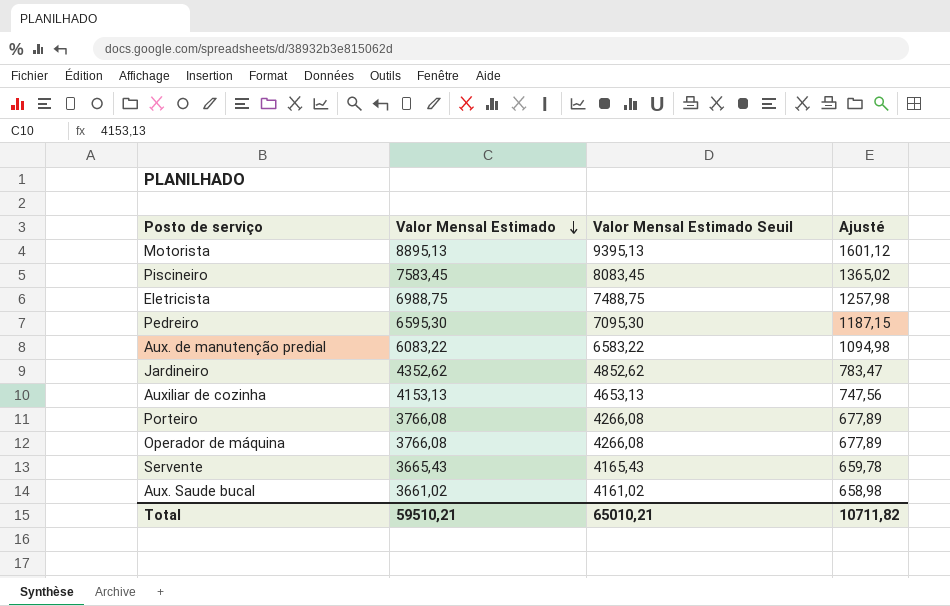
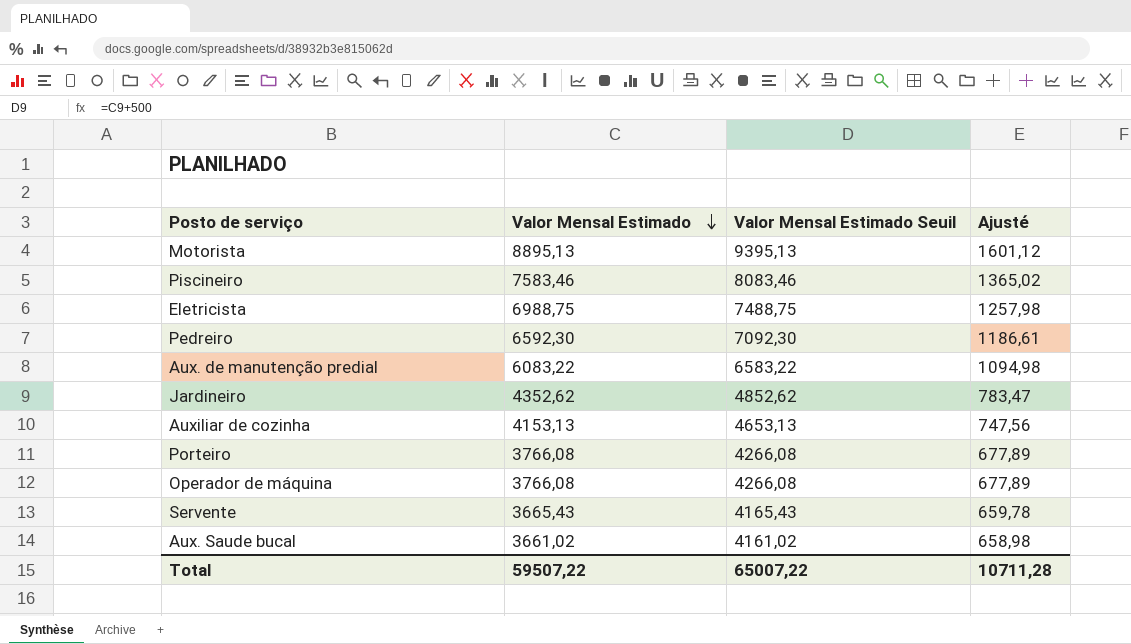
Piscineiro | Valor Mensal Estimado: 7583,45 -> 7583,46
Piscineiro | Valor Mensal Estimado Seuil: 8083,45 -> 8083,46
Pedreiro | Valor Mensal Estimado: 6595,30 -> 6592,30
Pedreiro | Valor Mensal Estimado Seuil: 7095,30 -> 7092,30
Pedreiro | Ajusté: 1187,15 -> 1186,61
Total | Valor Mensal Estimado: 59510,21 -> 59507,22
Total | Valor Mensal Estimado Seuil: 65010,21 -> 65007,22
Total | Ajusté: 10711,82 -> 10711,28

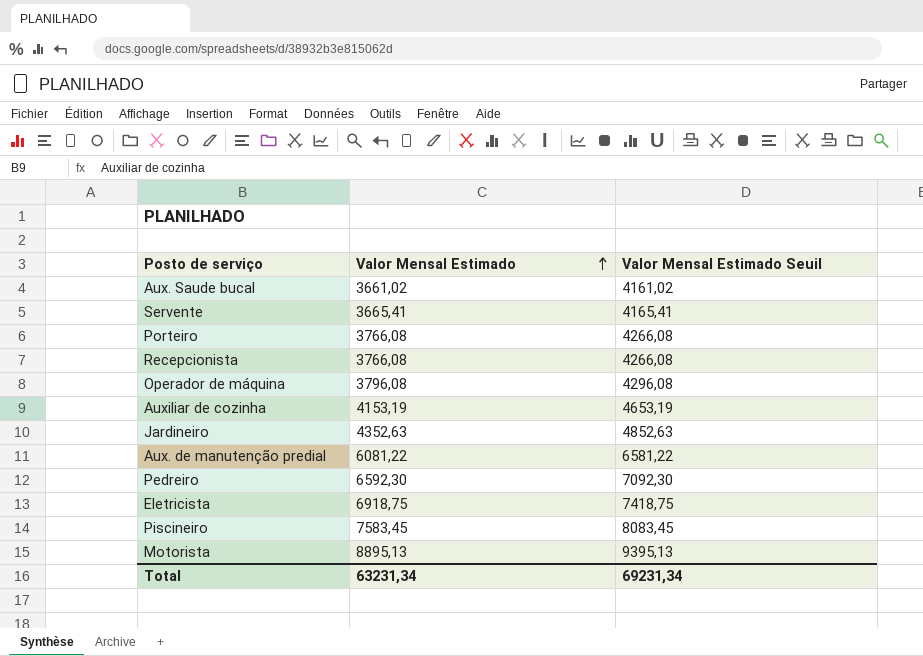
row order: Valor Mensal Estimado descending -> Valor Mensal Estimado ascending
column Ajusté | formula: [Valor Mensal Estimado] * 0,18 -> none
Servente | Valor Mensal Estimado: 3665,43 -> 3665,41
Servente | Valor Mensal Estimado Seuil: 4165,43 -> 4165,41
row Recepcionista: none -> 3766,08 | 4266,08
Operador de máquina | Valor Mensal Estimado: 3766,08 -> 3796,08
Operador de máquina | Valor Mensal Estimado Seuil: 4266,08 -> 4296,08
Auxiliar de cozinha | Valor Mensal Estimado: 4153,13 -> 4153,19
Auxiliar de cozinha | Valor Mensal Estimado Seuil: 4653,13 -> 4653,19
Jardineiro | Valor Mensal Estimado: 4352,62 -> 4352,63
Jardineiro | Valor Mensal Estimado Seuil: 4852,62 -> 4852,63
Aux. de manutenção predial | Valor Mensal Estimado: 6083,22 -> 6081,22
Aux. de manutenção predial | Valor Mensal Estimado Seuil: 6583,22 -> 6581,22
Eletricista | Valor Mensal Estimado: 6988,75 -> 6918,75
Eletricista | Valor Mensal Estimado Seuil: 7488,75 -> 7418,75
Piscineiro | Valor Mensal Estimado: 7583,46 -> 7583,45
Piscineiro | Valor Mensal Estimado Seuil: 8083,46 -> 8083,45
Total | Valor Mensal Estimado: 59507,22 -> 63231,34
Total | Valor Mensal Estimado Seuil: 65007,22 -> 69231,34

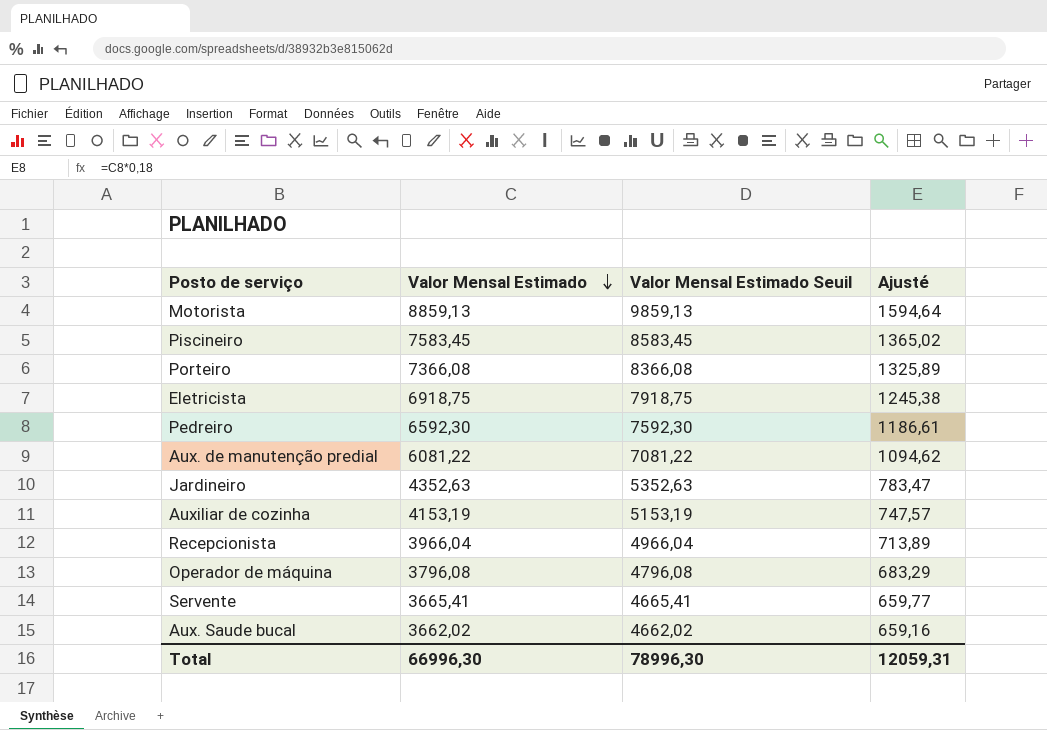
row order: Valor Mensal Estimado ascending -> Valor Mensal Estimado descending
column Valor Mensal Estimado Seuil | formula: [Valor Mensal Estimado] + 500 -> [Valor Mensal Estimado] + 1000
column Ajusté | formula: none -> [Valor Mensal Estimado] * 0,18
Motorista | Valor Mensal Estimado: 8895,13 -> 8859,13
Porteiro | Valor Mensal Estimado: 3766,08 -> 7366,08
Recepcionista | Valor Mensal Estimado: 3766,08 -> 3966,04
Aux. Saude bucal | Valor Mensal Estimado: 3661,02 -> 3662,02
Total | Valor Mensal Estimado: 63231,34 -> 66996,30
Total | Valor Mensal Estimado Seuil: 69231,34 -> 78996,30

